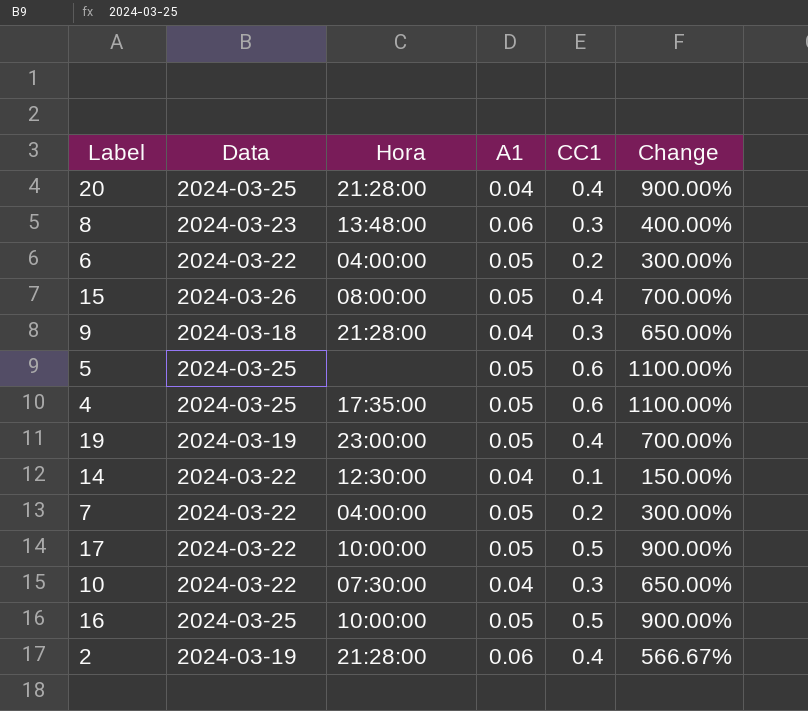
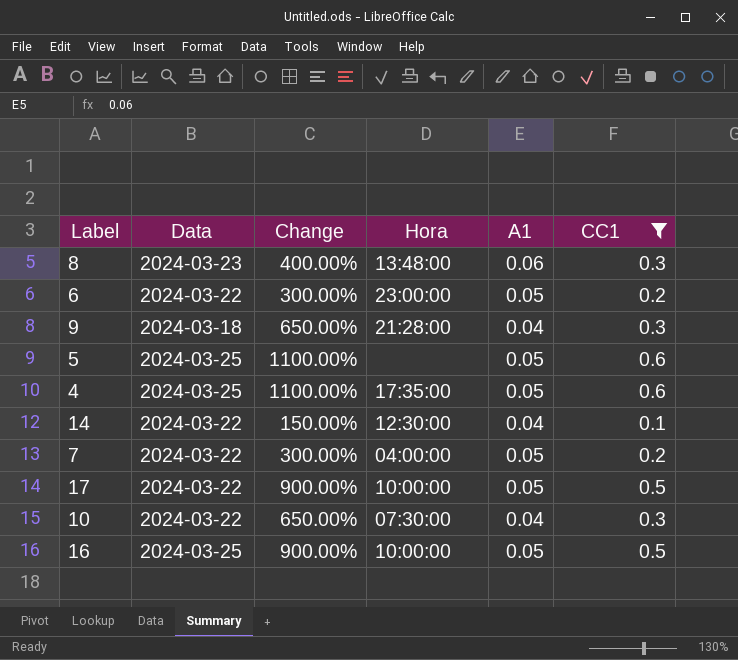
filter: none -> CC1 != 0.4
column Change | position: 6 -> 3
6 | Hora: 04:00:00 -> 23:00:00

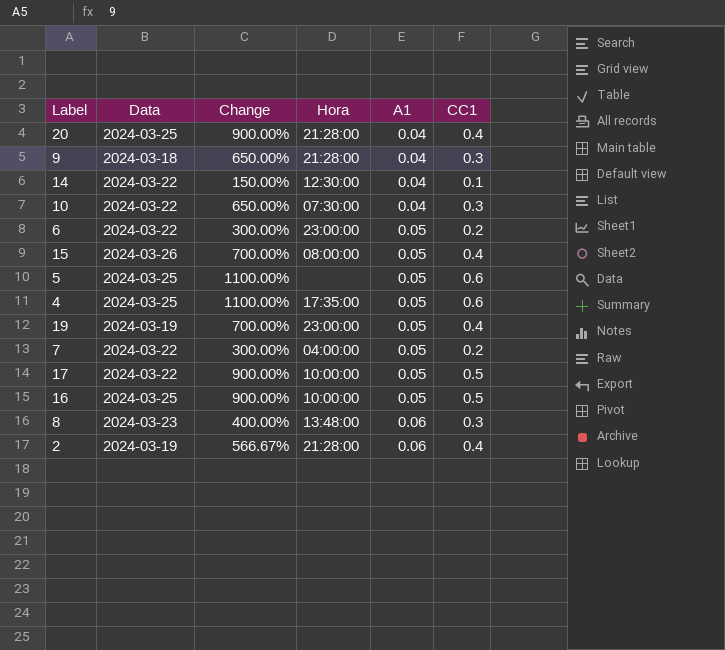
filter: CC1 != 0.4 -> none
row order: none -> A1 ascending

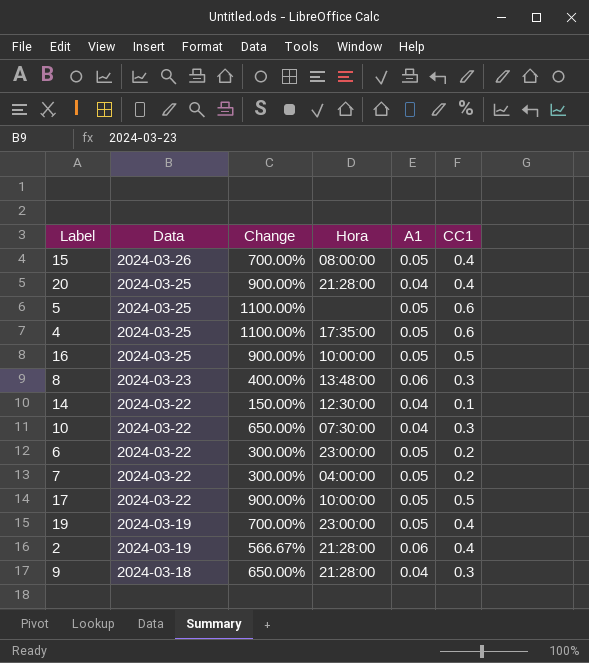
row order: A1 ascending -> Data descending

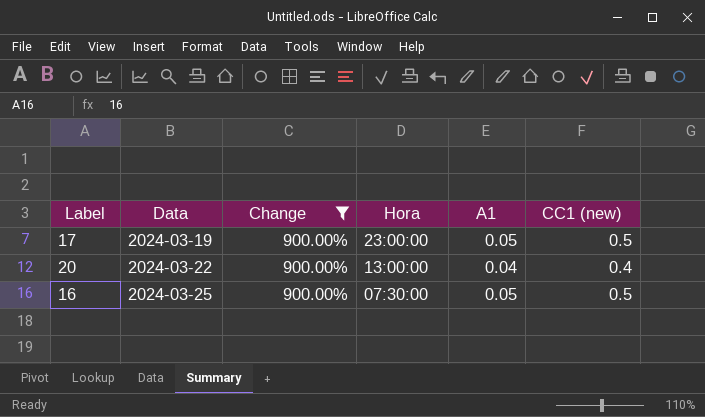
filter: none -> Change = 900.00%
row order: Data descending -> Data ascending
column name: CC1 -> CC1 (new)
17 | Data: 2024-03-22 -> 2024-03-19
17 | Hora: 10:00:00 -> 23:00:00
20 | Data: 2024-03-25 -> 2024-03-22
20 | Hora: 21:28:00 -> 13:00:00
16 | Hora: 10:00:00 -> 07:30:00

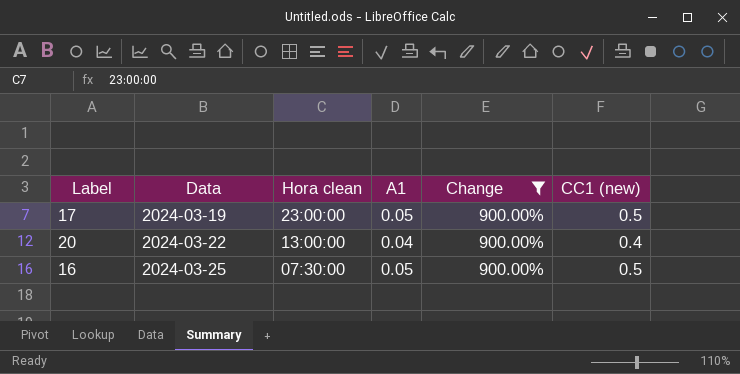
column name: Hora -> Hora clean
column Change | position: 3 -> 5

